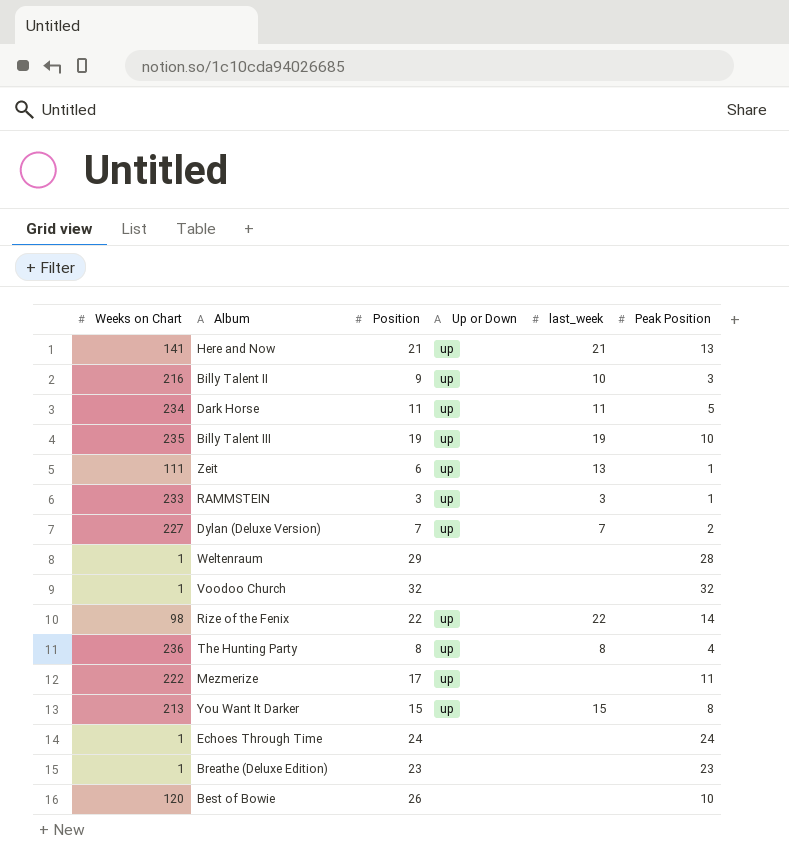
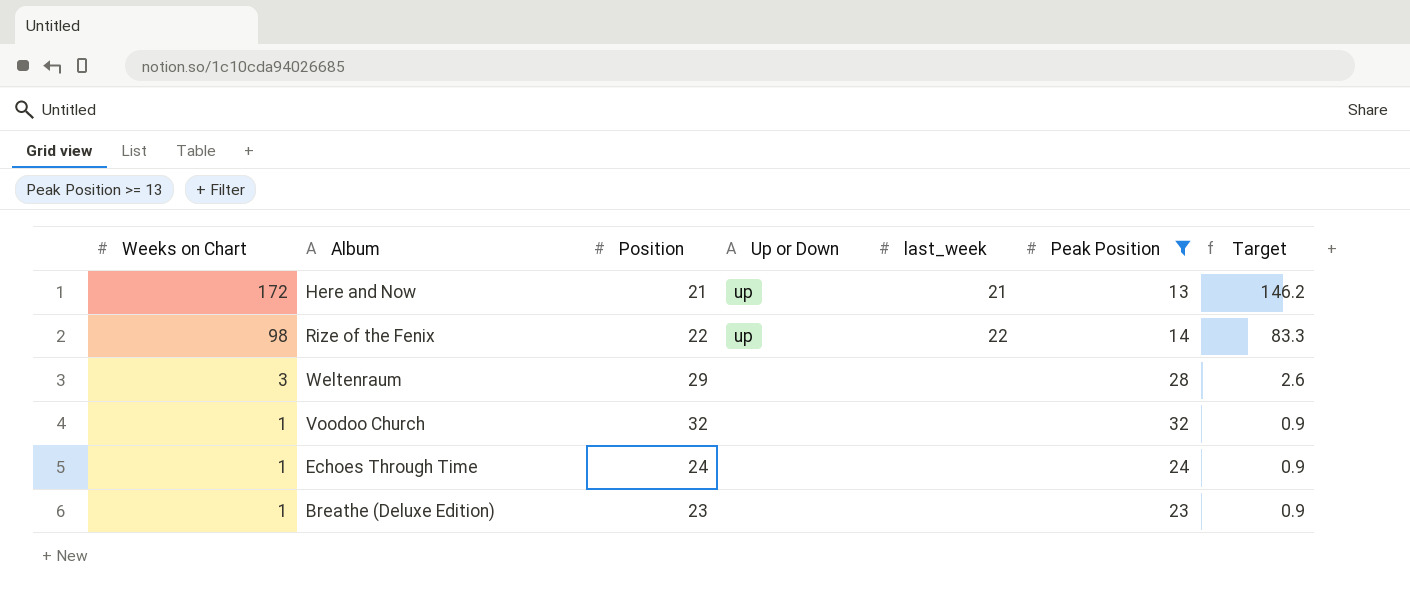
filter: none -> Peak Position >= 13
row order: none -> Weeks on Chart descending
column Target | formula: none -> [Weeks on Chart] * 0.85
Here and Now | Weeks on Chart: 141 -> 172
Weltenraum | Weeks on Chart: 1 -> 3

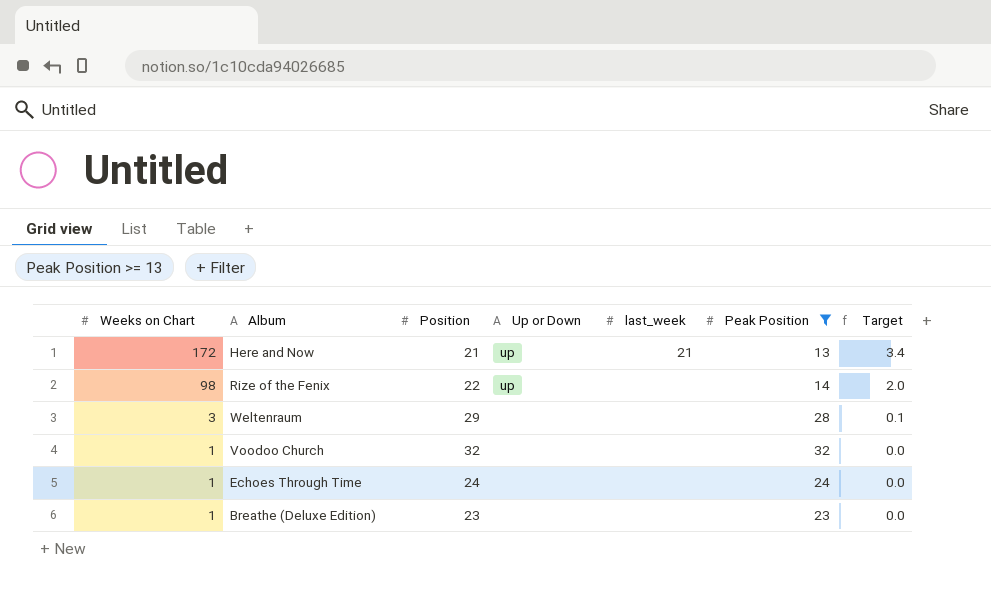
column Target | formula: [Weeks on Chart] * 0.85 -> [Weeks on Chart] * 0.02
Rize of the Fenix | last_week: 22 -> none

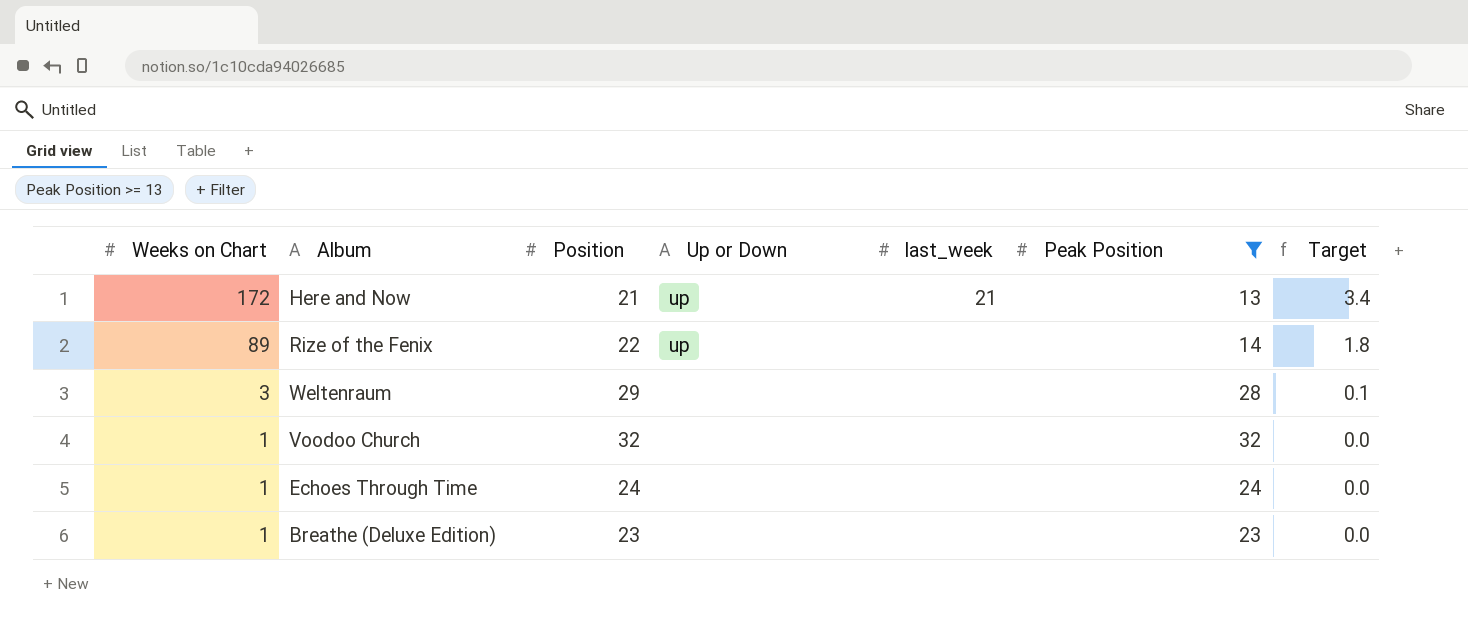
Rize of the Fenix | Weeks on Chart: 98 -> 89
Rize of the Fenix | Target: 2.0 -> 1.8

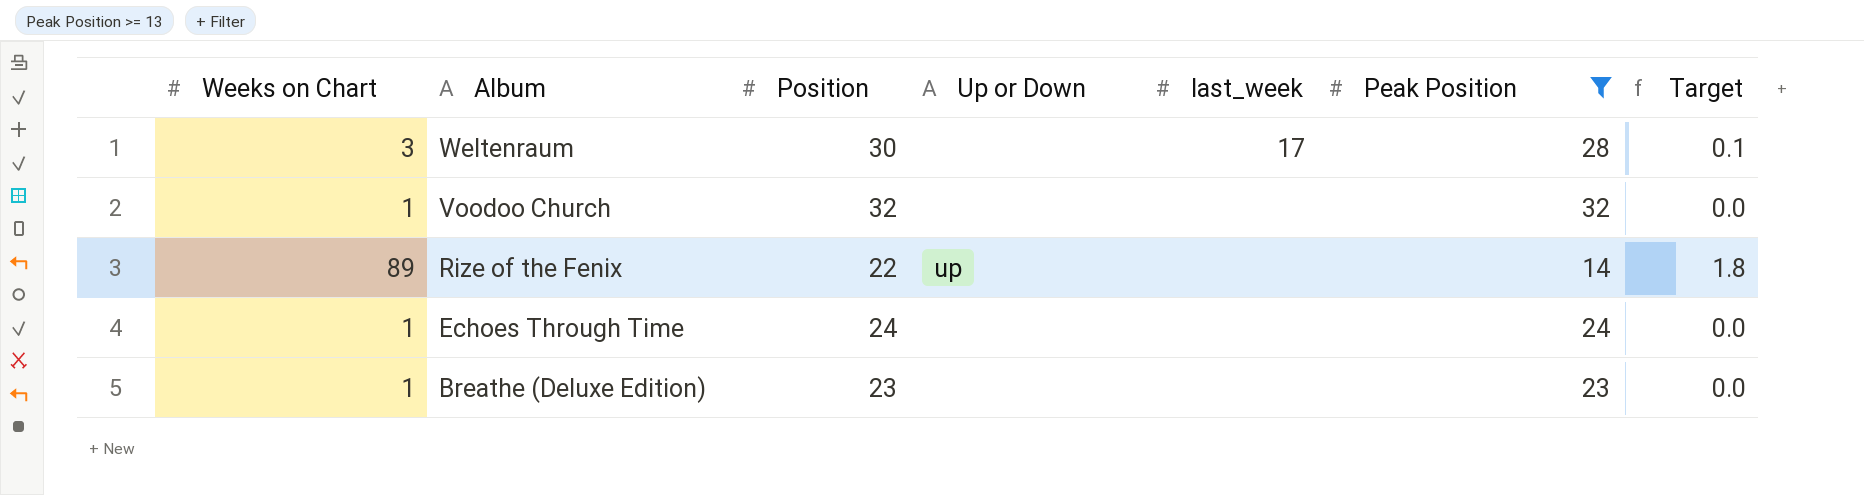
row order: Weeks on Chart descending -> Album descending
row Here and Now: 172 | 21 | up | 21 | 13 | 3.4 -> none
Weltenraum | Position: 29 -> 30
Weltenraum | last_week: none -> 17

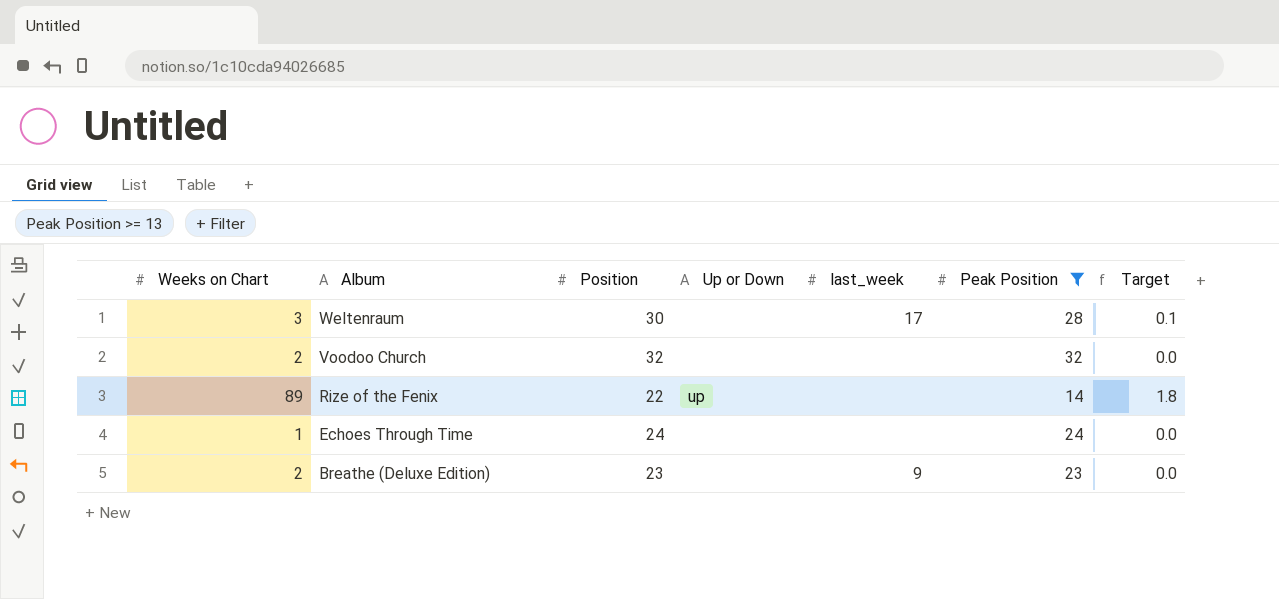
Voodoo Church | Weeks on Chart: 1 -> 2
Breathe (Deluxe Edition) | Weeks on Chart: 1 -> 2
Breathe (Deluxe Edition) | last_week: none -> 9

